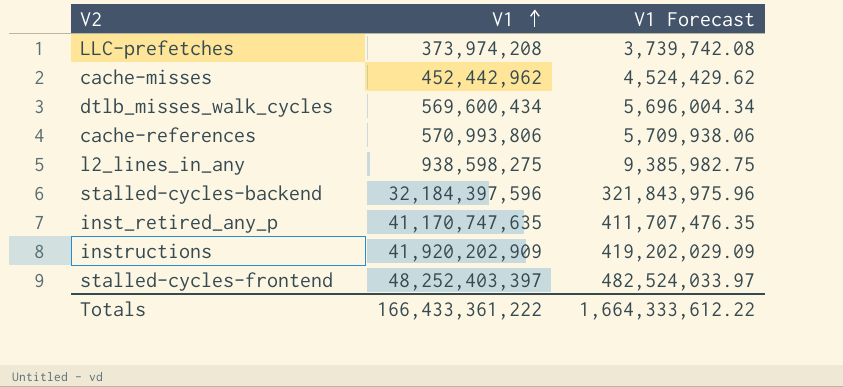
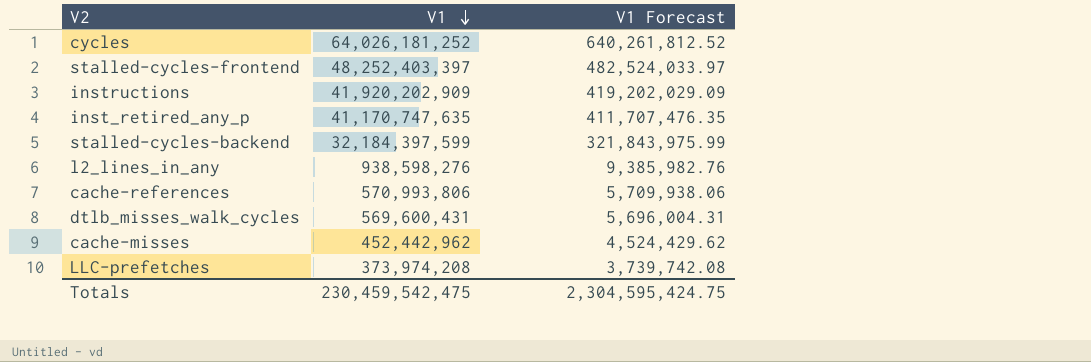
row order: V1 ascending -> V1 descending
row cycles: none -> 64,026,181,252 | 640,261,812.52
stalled-cycles-backend | V1: 32,184,397,596 -> 32,184,397,599
stalled-cycles-backend | V1 Forecast: 321,843,975.96 -> 321,843,975.99
l2_lines_in_any | V1: 938,598,275 -> 938,598,276
l2_lines_in_any | V1 Forecast: 9,385,982.75 -> 9,385,982.76
dtlb_misses_walk_cycles | V1: 569,600,434 -> 569,600,431
dtlb_misses_walk_cycles | V1 Forecast: 5,696,004.34 -> 5,696,004.31
Totals | V1: 166,433,361,222 -> 230,459,542,475
Totals | V1 Forecast: 1,664,333,612.22 -> 2,304,595,424.75

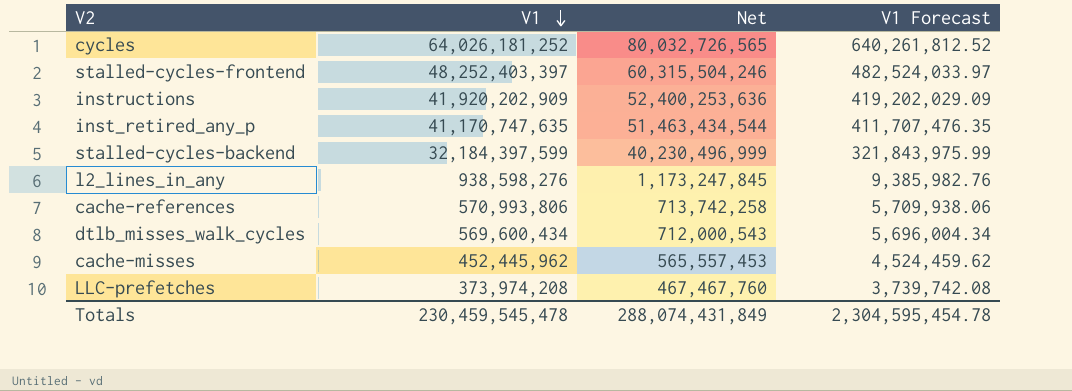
column Net | formula: none -> [V1] * 1.25
dtlb_misses_walk_cycles | V1: 569,600,431 -> 569,600,434
dtlb_misses_walk_cycles | V1 Forecast: 5,696,004.31 -> 5,696,004.34
cache-misses | V1: 452,442,962 -> 452,445,962
cache-misses | V1 Forecast: 4,524,429.62 -> 4,524,459.62
Totals | V1: 230,459,542,475 -> 230,459,545,478
Totals | V1 Forecast: 2,304,595,424.75 -> 2,304,595,454.78

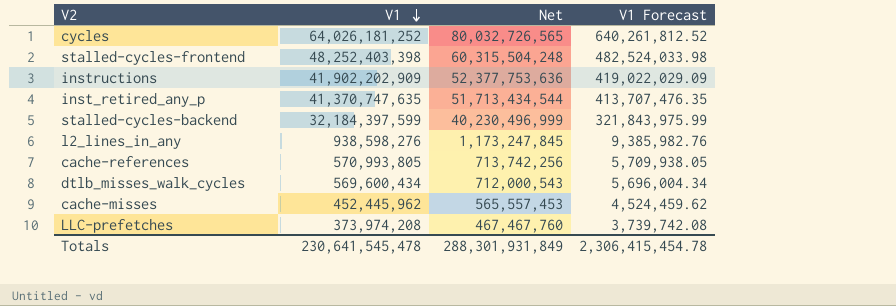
stalled-cycles-frontend | V1: 48,252,403,397 -> 48,252,403,398
stalled-cycles-frontend | Net: 60,315,504,246 -> 60,315,504,248
stalled-cycles-frontend | V1 Forecast: 482,524,033.97 -> 482,524,033.98
instructions | V1: 41,920,202,909 -> 41,902,202,909
instructions | Net: 52,400,253,636 -> 52,377,753,636
instructions | V1 Forecast: 419,202,029.09 -> 419,022,029.09
inst_retired_any_p | V1: 41,170,747,635 -> 41,370,747,635
inst_retired_any_p | Net: 51,463,434,544 -> 51,713,434,544
inst_retired_any_p | V1 Forecast: 411,707,476.35 -> 413,707,476.35
cache-references | V1: 570,993,806 -> 570,993,805
cache-references | Net: 713,742,258 -> 713,742,256
cache-references | V1 Forecast: 5,709,938.06 -> 5,709,938.05
Totals | V1: 230,459,545,478 -> 230,641,545,478
Totals | Net: 288,074,431,849 -> 288,301,931,849
Totals | V1 Forecast: 2,304,595,454.78 -> 2,306,415,454.78

